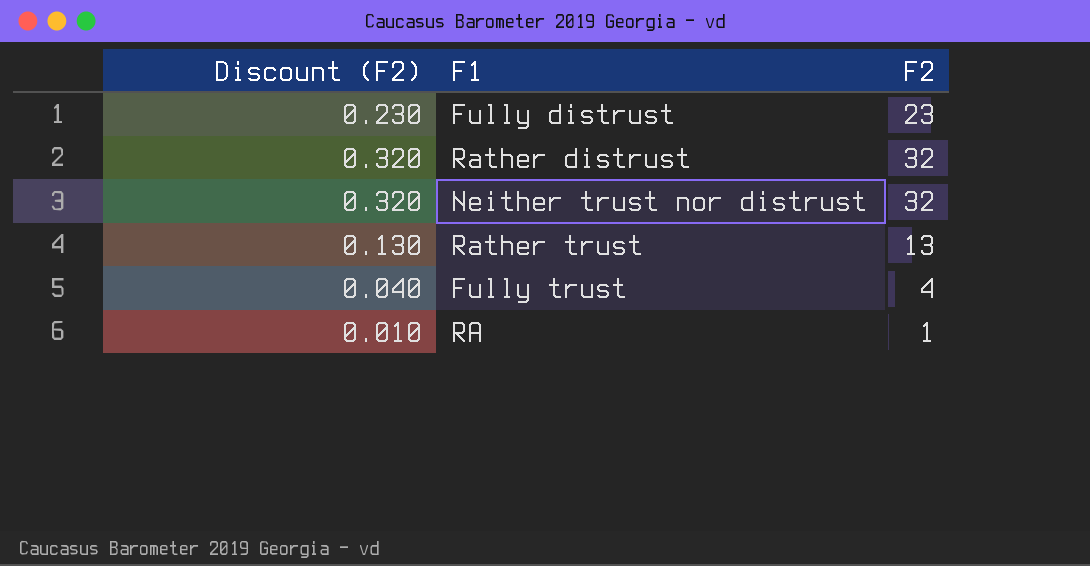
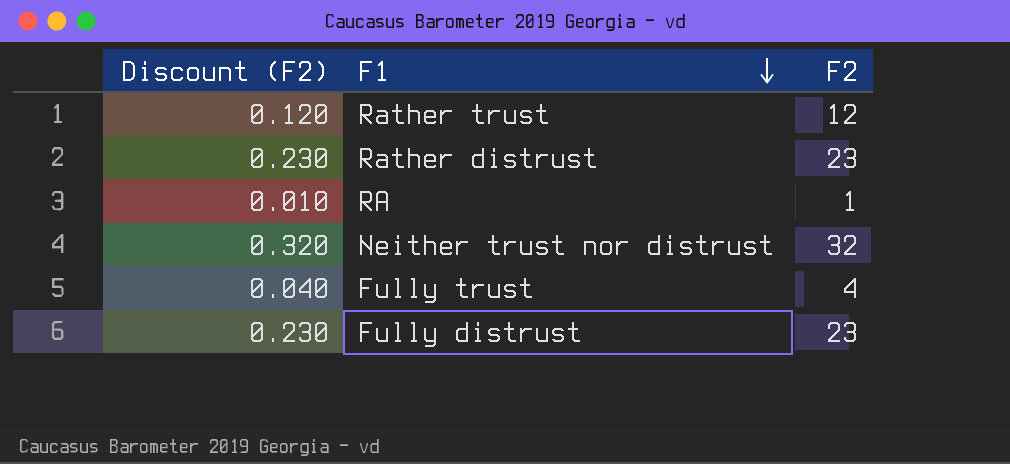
row order: none -> F1 descending
Rather trust | Discount (F2): 0.130 -> 0.120
Rather trust | F2: 13 -> 12
Rather distrust | Discount (F2): 0.320 -> 0.230
Rather distrust | F2: 32 -> 23

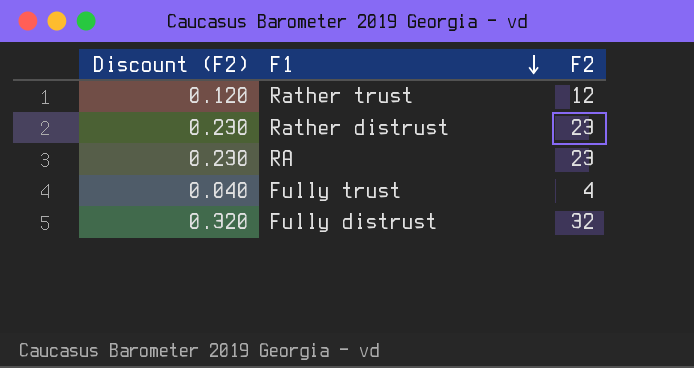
row Neither trust nor distrust: 0.320 | 32 -> none
RA | Discount (F2): 0.010 -> 0.230
RA | F2: 1 -> 23
Fully distrust | Discount (F2): 0.230 -> 0.320
Fully distrust | F2: 23 -> 32

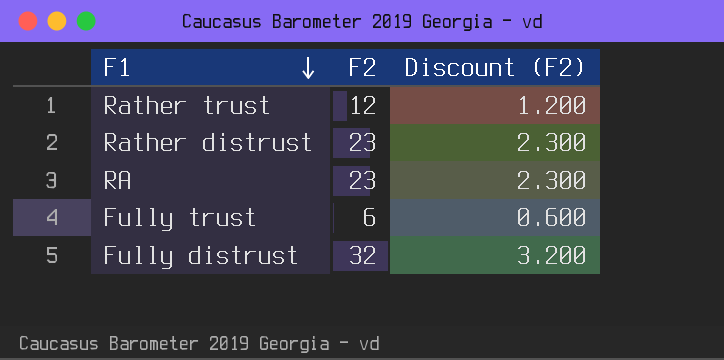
column Discount (F2) | formula: [F2] * 0.01 -> [F2] * 0.1
column Discount (F2) | position: 1 -> 3
Fully trust | F2: 4 -> 6

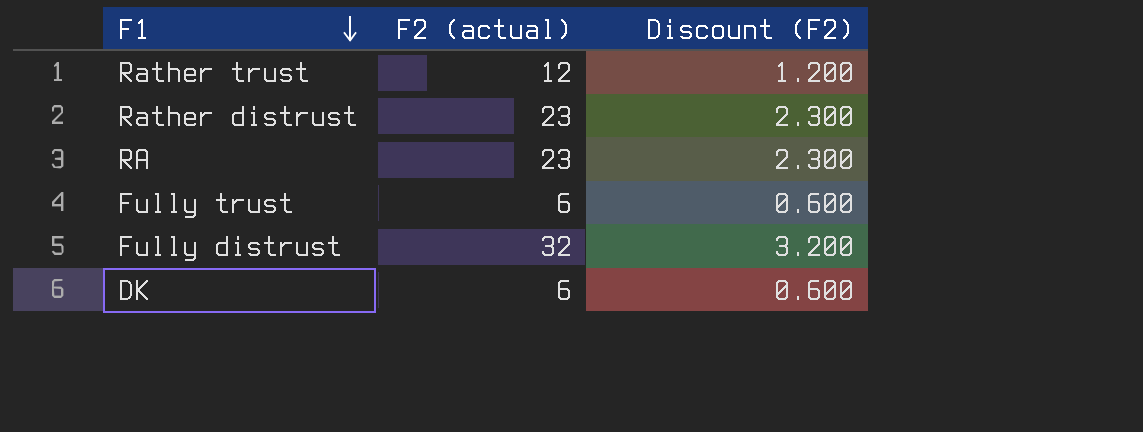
column name: F2 -> F2 (actual)
row DK: none -> 6 | 0.600

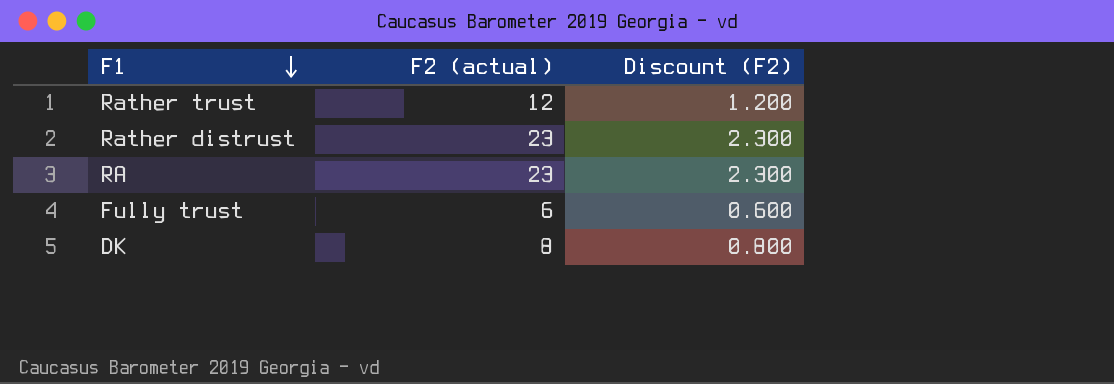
row Fully distrust: 32 | 3.200 -> none
DK | F2 (actual): 6 -> 8
DK | Discount (F2): 0.600 -> 0.800

